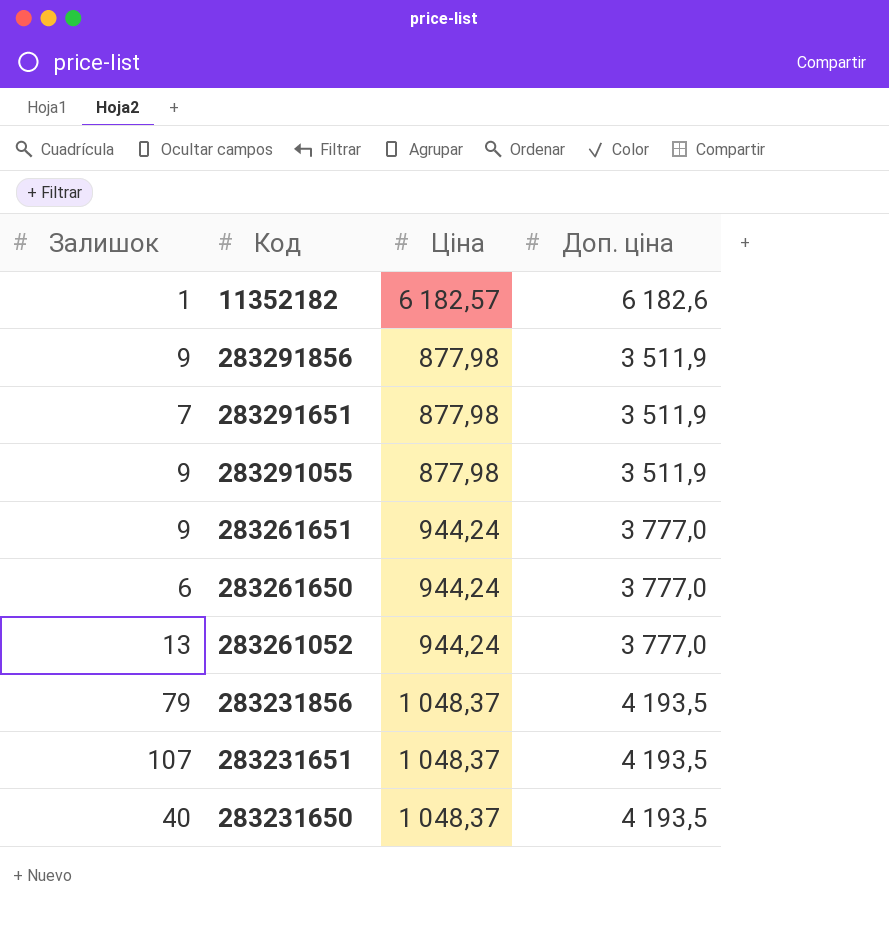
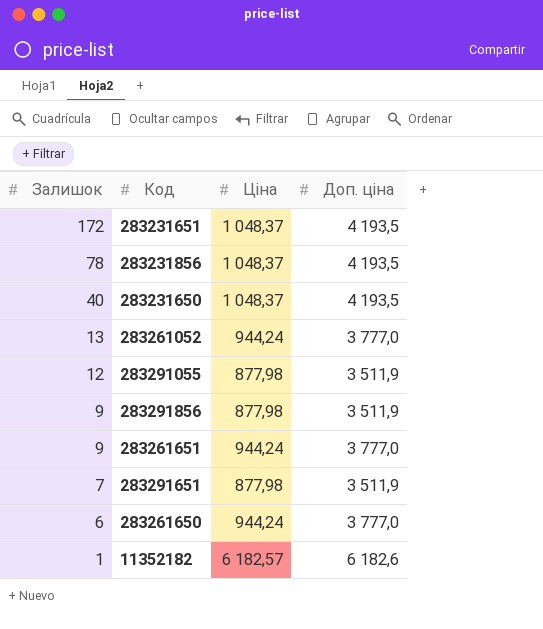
row order: none -> Залишок descending
283231651 | Залишок: 107 -> 172
283231856 | Залишок: 79 -> 78
283291055 | Залишок: 9 -> 12

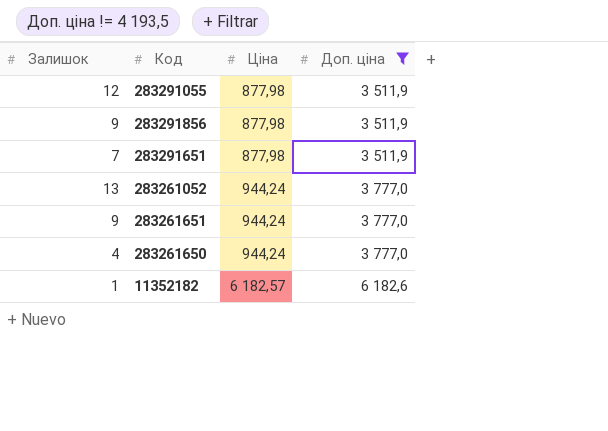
filter: none -> Доп. ціна != 4 193,5
row order: Залишок descending -> Ціна ascending
283261650 | Залишок: 6 -> 4

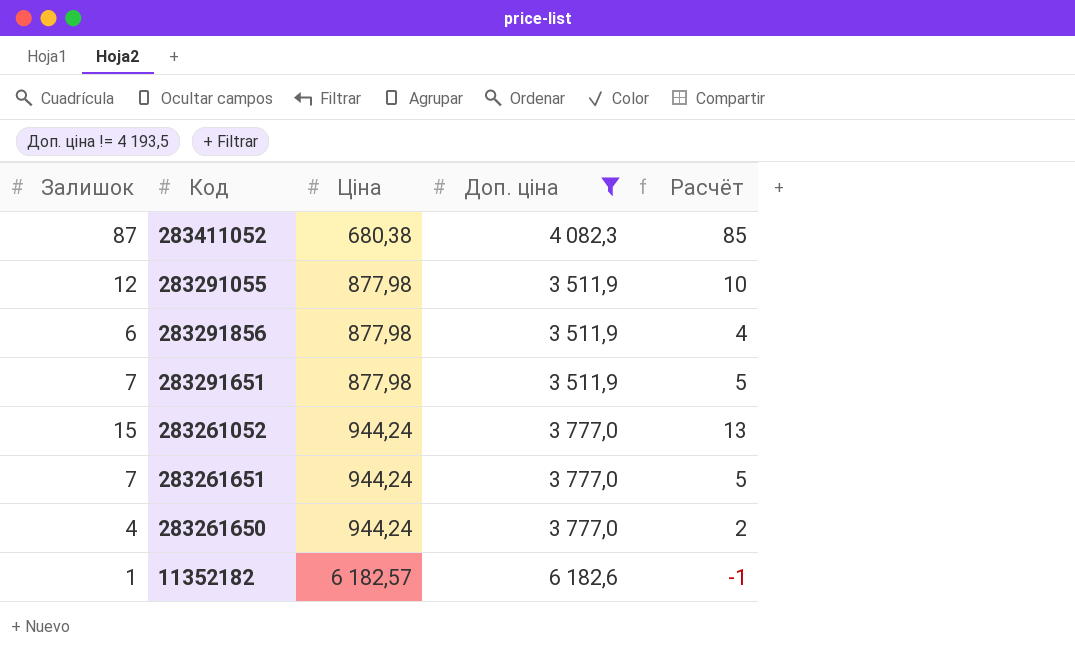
column Расчёт | formula: none -> [Залишок] - 2
row 283411052: none -> 87 | 680,38 | 4 082,3 | 85
283291856 | Залишок: 9 -> 6
283261052 | Залишок: 13 -> 15
283261651 | Залишок: 9 -> 7

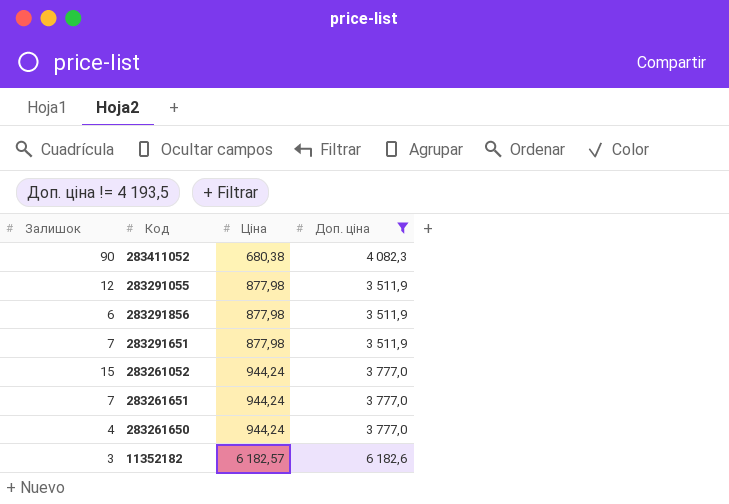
column Расчёт | formula: [Залишок] - 2 -> none
283411052 | Залишок: 87 -> 90
11352182 | Залишок: 1 -> 3

